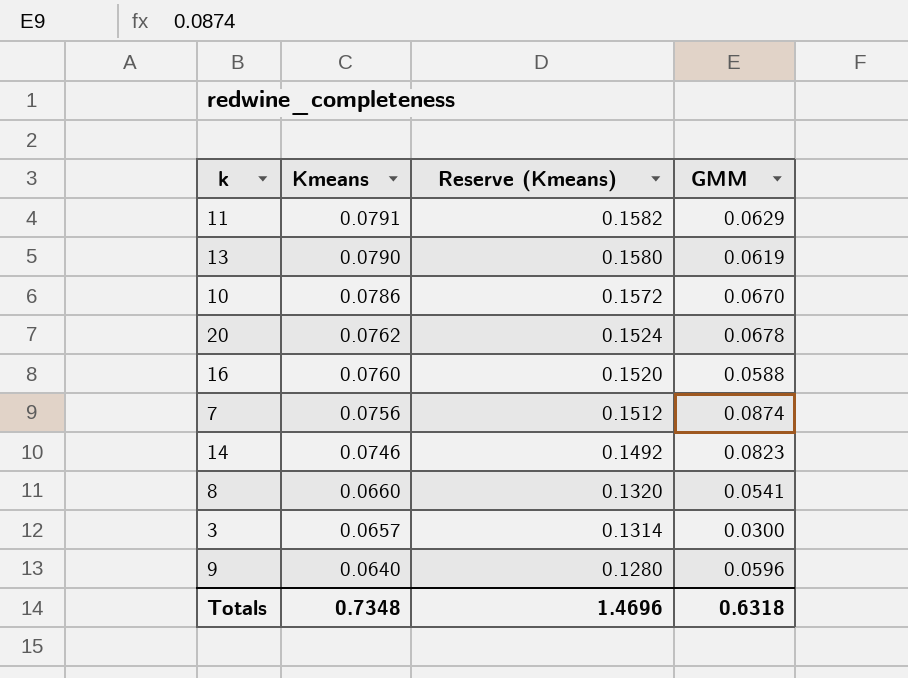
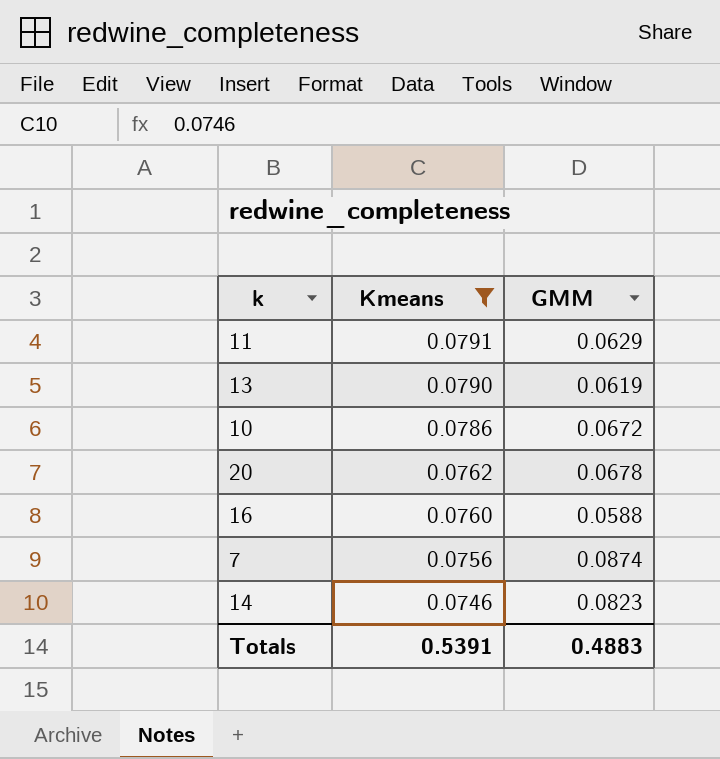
filter: none -> Kmeans >= 0.0746
column Reserve (Kmeans) | formula: [Kmeans] * 2 -> none
10 | GMM: 0.0670 -> 0.0672
Totals | Kmeans: 0.7348 -> 0.5391
Totals | GMM: 0.6318 -> 0.4883

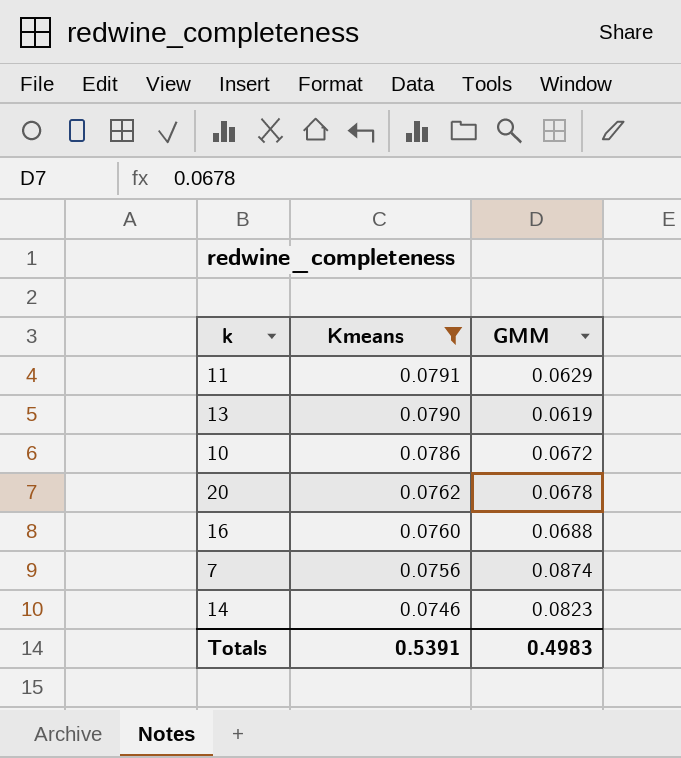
16 | GMM: 0.0588 -> 0.0688
Totals | GMM: 0.4883 -> 0.4983

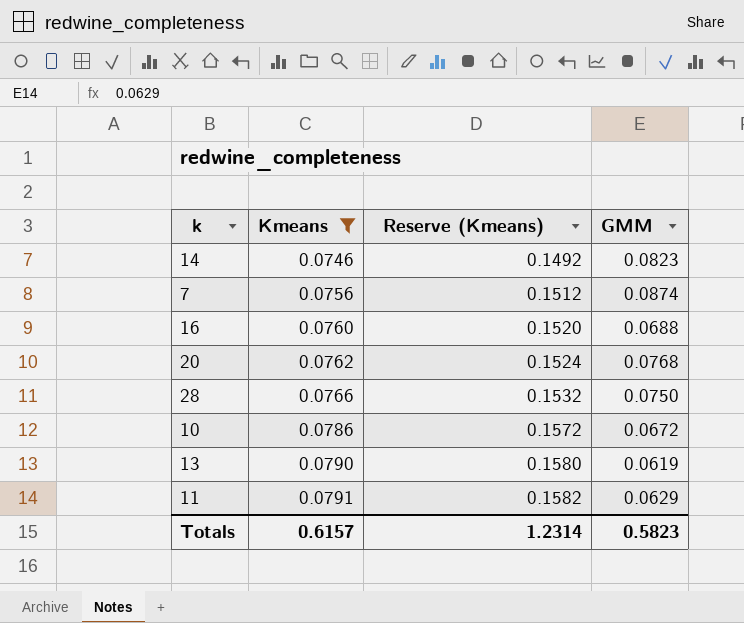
row order: Kmeans descending -> Kmeans ascending
column Reserve (Kmeans) | formula: none -> [Kmeans] * 2
20 | GMM: 0.0678 -> 0.0768
row 28: none -> 0.0766 | 0.1532 | 0.0750
Totals | Kmeans: 0.5391 -> 0.6157
Totals | GMM: 0.4983 -> 0.5823

